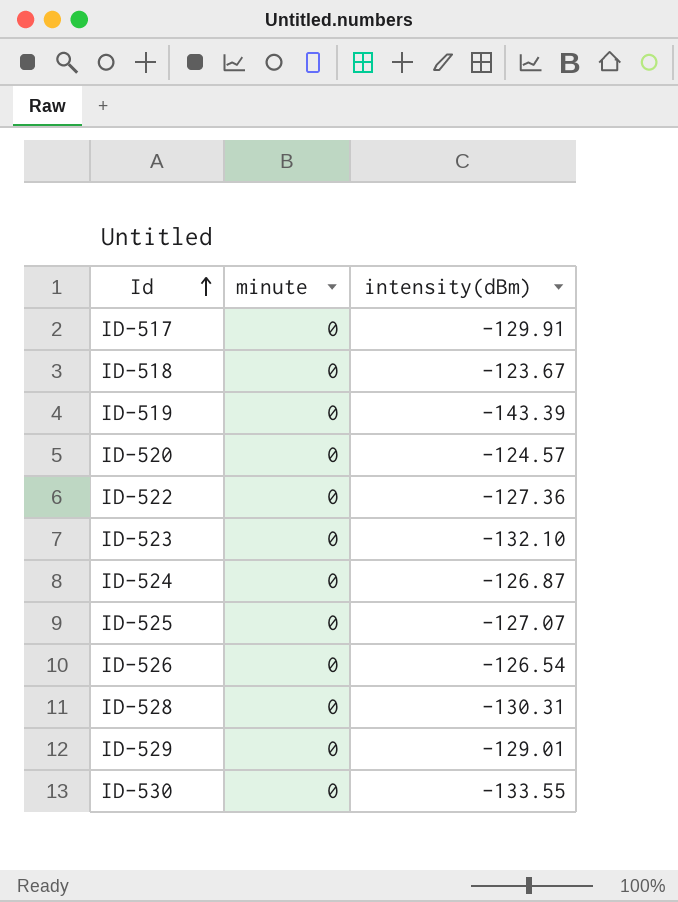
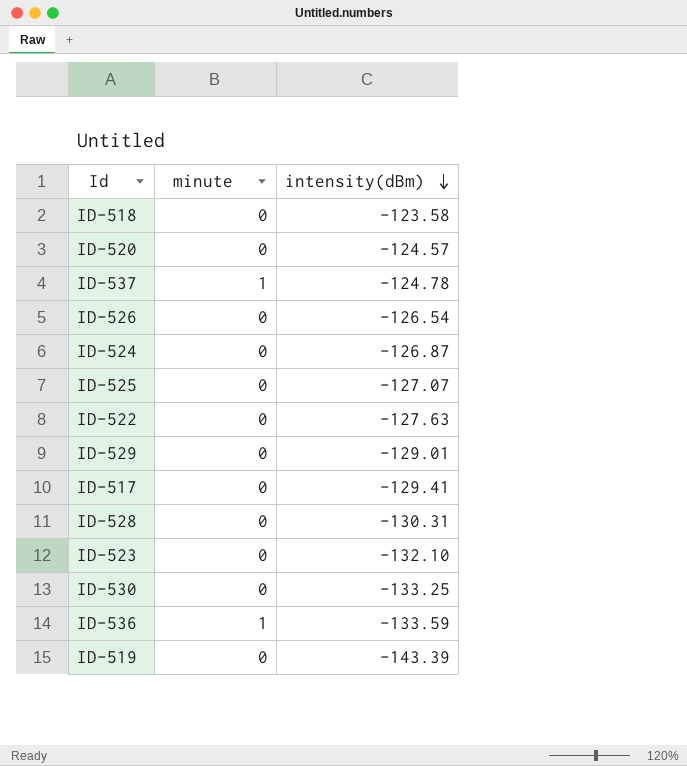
row order: Id ascending -> intensity(dBm) descending
ID-518 | intensity(dBm): -123.67 -> -123.58
row ID-537: none -> 1 | -124.78
ID-522 | intensity(dBm): -127.36 -> -127.63
ID-517 | intensity(dBm): -129.91 -> -129.41
ID-530 | intensity(dBm): -133.55 -> -133.25
row ID-536: none -> 1 | -133.59

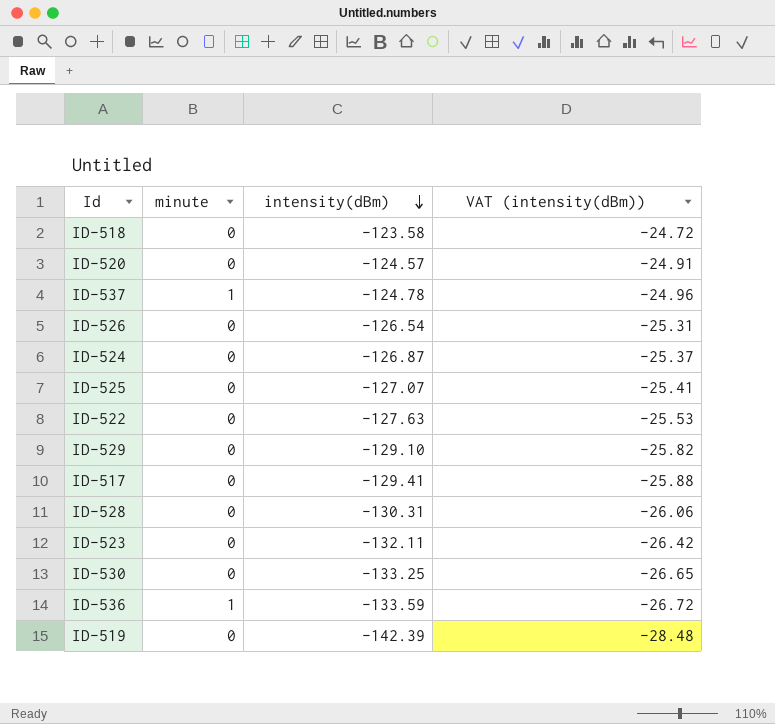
column VAT (intensity(dBm)) | formula: none -> [intensity(dBm)] * 0.2
ID-529 | intensity(dBm): -129.01 -> -129.10
ID-523 | intensity(dBm): -132.10 -> -132.11
ID-519 | intensity(dBm): -143.39 -> -142.39

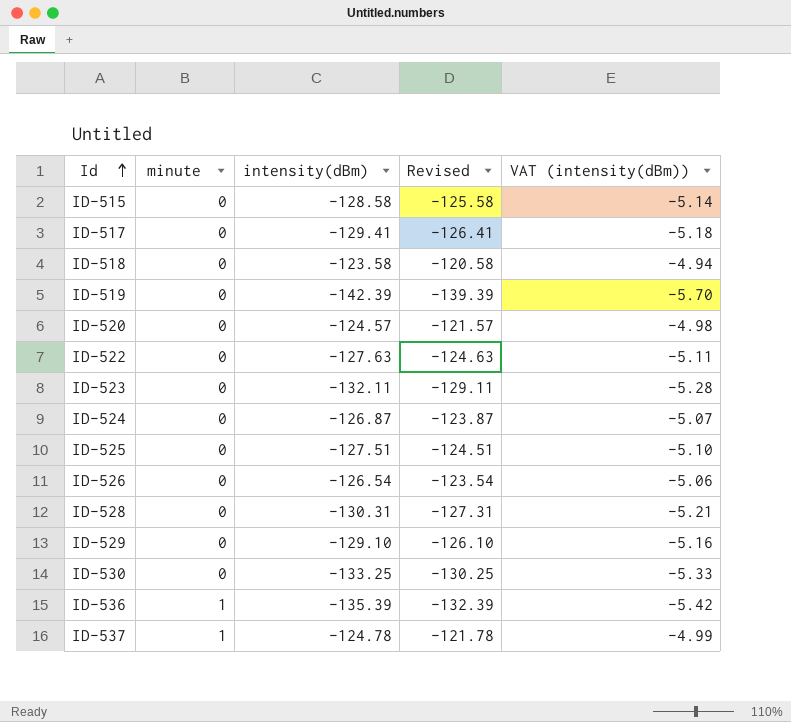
row order: intensity(dBm) descending -> Id ascending
column Revised | formula: none -> [intensity(dBm)] + 3
column VAT (intensity(dBm)) | formula: [intensity(dBm)] * 0.2 -> [intensity(dBm)] * 0.04
row ID-515: none -> 0 | -128.58 | -125.58 | -5.14
ID-525 | intensity(dBm): -127.07 -> -127.51
ID-536 | intensity(dBm): -133.59 -> -135.39

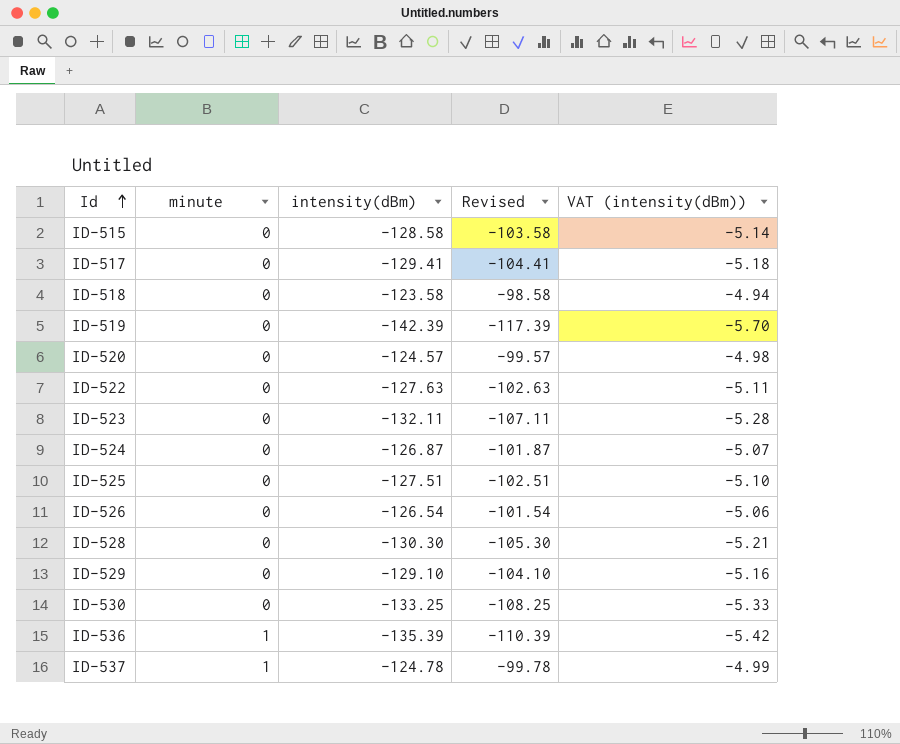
column Revised | formula: [intensity(dBm)] + 3 -> [intensity(dBm)] + 25
ID-528 | intensity(dBm): -130.31 -> -130.30

